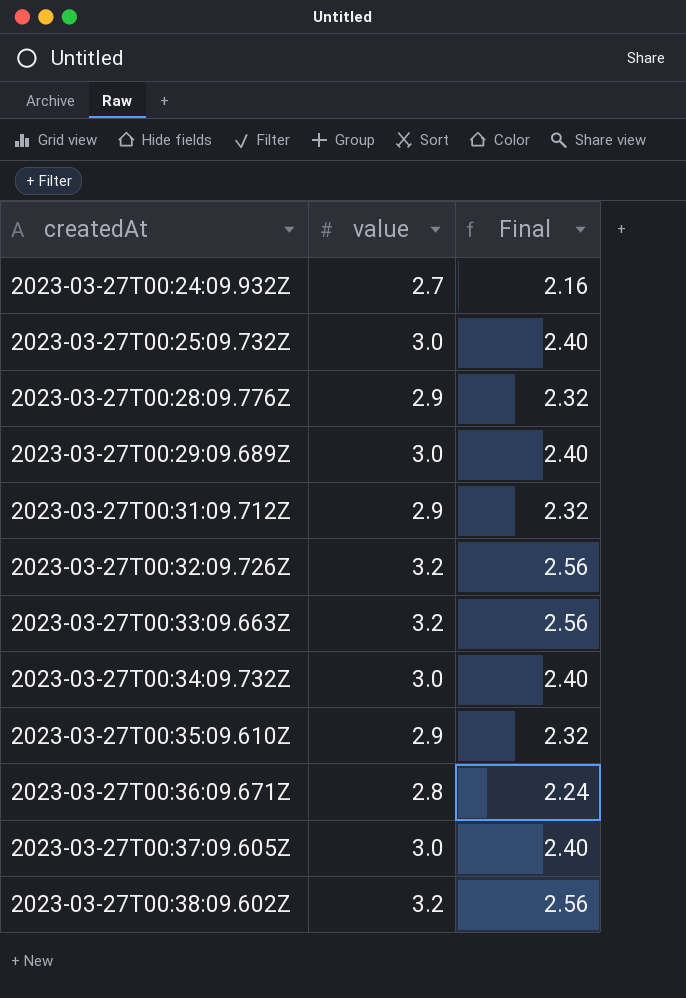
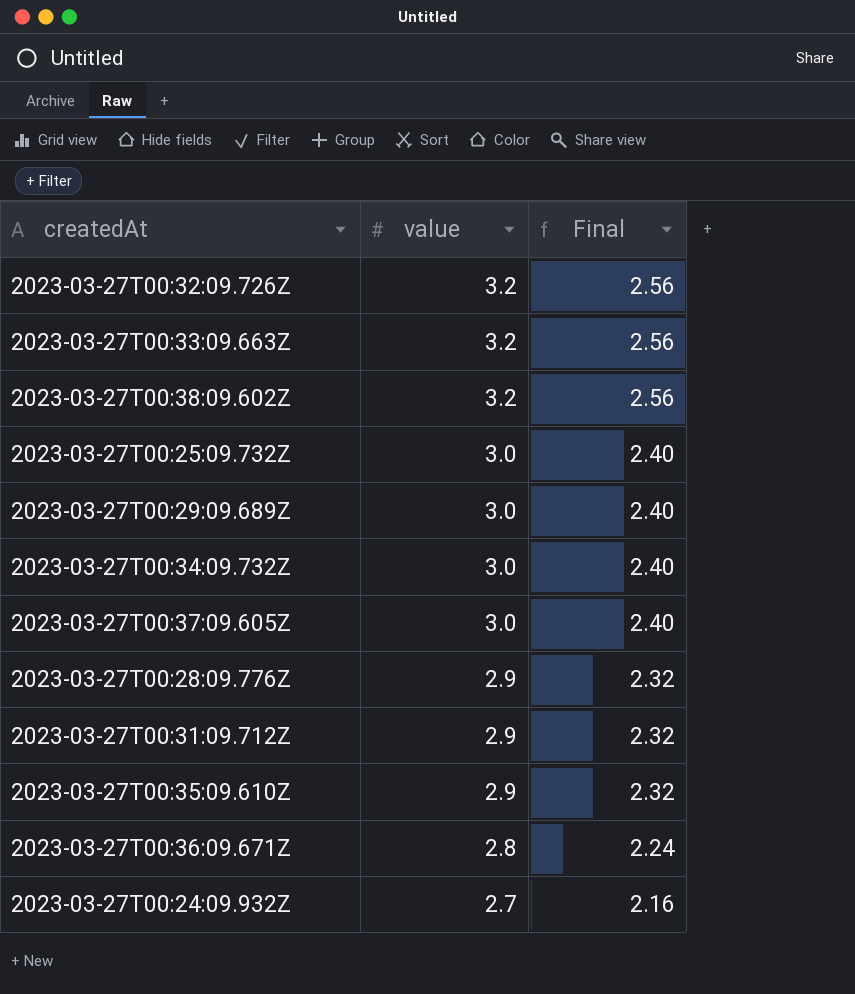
row order: createdAt ascending -> value descending

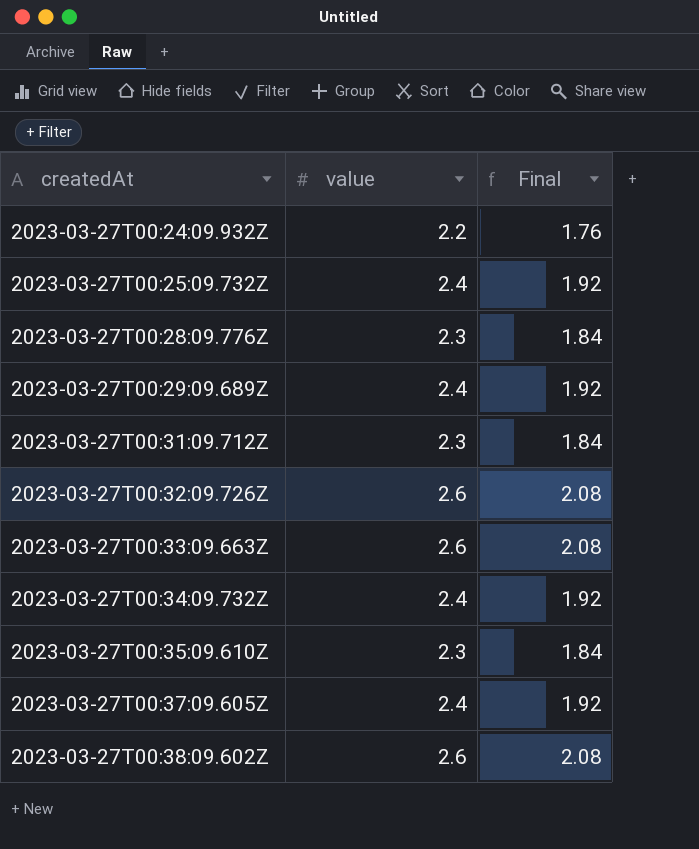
row order: value descending -> createdAt ascending
row 2023-03-27T00:36:09.671Z: 2.8 | 2.24 -> none
2023-03-27T00:24:09.932Z | value: 2.7 -> 2.2
2023-03-27T00:24:09.932Z | Final: 2.16 -> 1.76
2023-03-27T00:25:09.732Z | value: 3.0 -> 2.4
2023-03-27T00:25:09.732Z | Final: 2.40 -> 1.92
2023-03-27T00:28:09.776Z | value: 2.9 -> 2.3
2023-03-27T00:28:09.776Z | Final: 2.32 -> 1.84
2023-03-27T00:29:09.689Z | value: 3.0 -> 2.4
2023-03-27T00:29:09.689Z | Final: 2.40 -> 1.92
2023-03-27T00:31:09.712Z | value: 2.9 -> 2.3
2023-03-27T00:31:09.712Z | Final: 2.32 -> 1.84
2023-03-27T00:32:09.726Z | value: 3.2 -> 2.6
2023-03-27T00:32:09.726Z | Final: 2.56 -> 2.08
2023-03-27T00:33:09.663Z | value: 3.2 -> 2.6
2023-03-27T00:33:09.663Z | Final: 2.56 -> 2.08
2023-03-27T00:34:09.732Z | value: 3.0 -> 2.4
2023-03-27T00:34:09.732Z | Final: 2.40 -> 1.92
2023-03-27T00:35:09.610Z | value: 2.9 -> 2.3
2023-03-27T00:35:09.610Z | Final: 2.32 -> 1.84
2023-03-27T00:37:09.605Z | value: 3.0 -> 2.4
2023-03-27T00:37:09.605Z | Final: 2.40 -> 1.92
2023-03-27T00:38:09.602Z | value: 3.2 -> 2.6
2023-03-27T00:38:09.602Z | Final: 2.56 -> 2.08

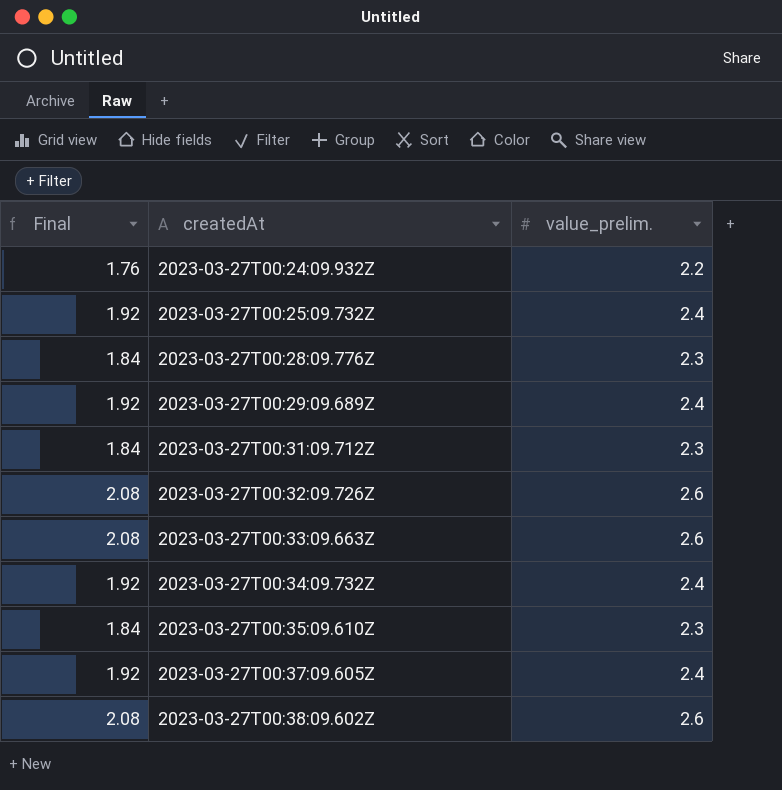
column Final | position: 3 -> 1
column name: value -> value_prelim.

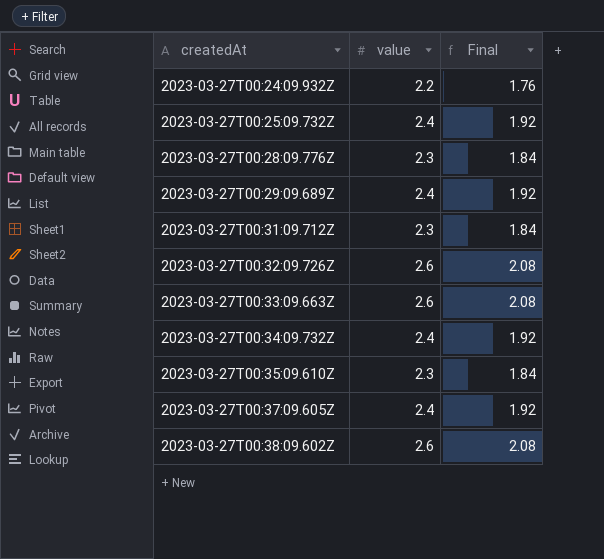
column name: value_prelim. -> value
column Final | position: 1 -> 3

